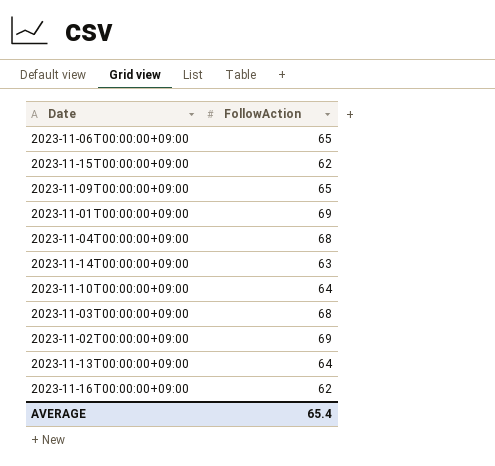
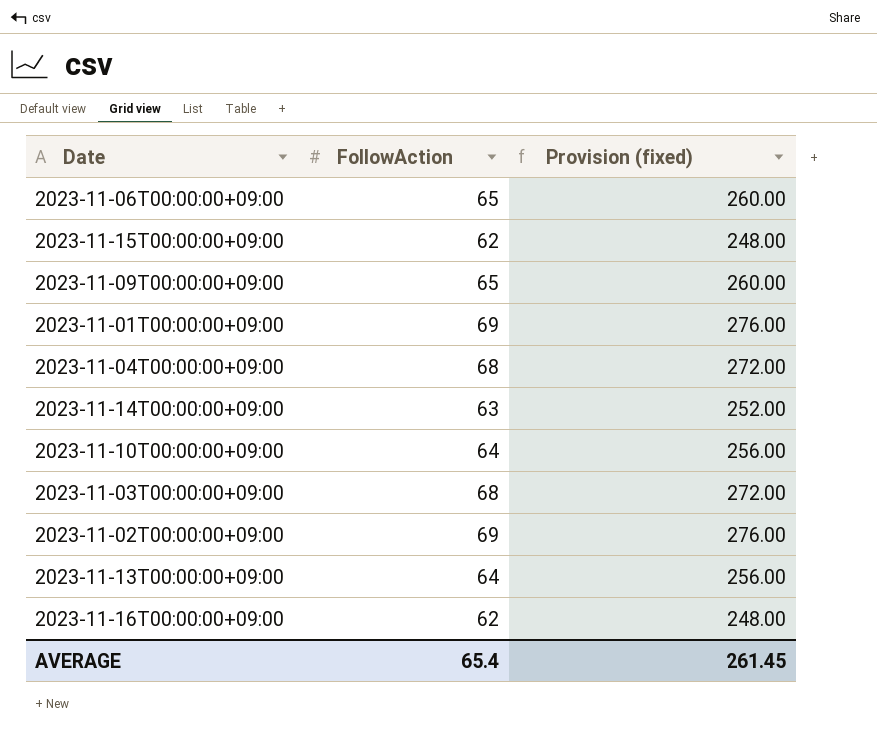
column Provision (fixed) | formula: none -> [FollowAction] * 4

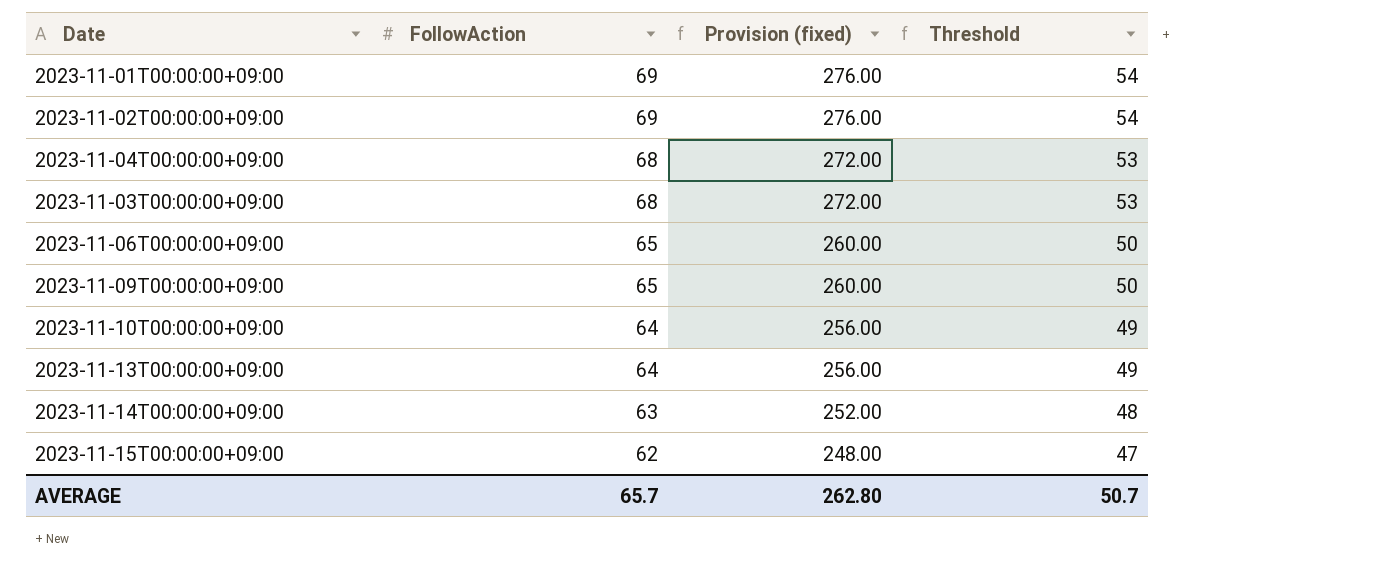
row order: none -> FollowAction descending
column Threshold | formula: none -> [FollowAction] - 15
row 2023-11-16T00:00:00+09:00: 62 | 248.00 -> none
AVERAGE | FollowAction: 65.4 -> 65.7
AVERAGE | Provision (fixed): 261.45 -> 262.80

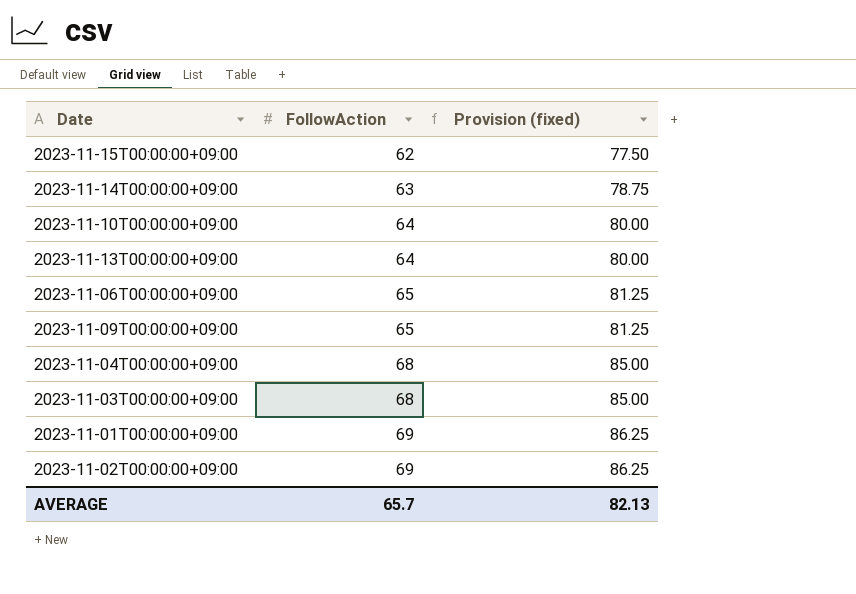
row order: FollowAction descending -> FollowAction ascending
column Threshold | formula: [FollowAction] - 15 -> none
column Provision (fixed) | formula: [FollowAction] * 4 -> [FollowAction] * 1.25
AVERAGE | Provision (fixed): 262.80 -> 82.13

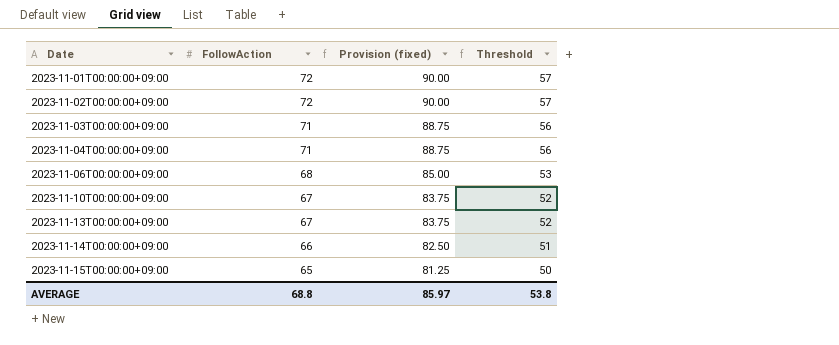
row order: FollowAction ascending -> Date ascending
column Threshold | formula: none -> [FollowAction] - 15
row 2023-11-09T00:00:00+09:00: 65 | 81.25 -> none
2023-11-01T00:00:00+09:00 | FollowAction: 69 -> 72
2023-11-01T00:00:00+09:00 | Provision (fixed): 86.25 -> 90.00
2023-11-02T00:00:00+09:00 | FollowAction: 69 -> 72
2023-11-02T00:00:00+09:00 | Provision (fixed): 86.25 -> 90.00
2023-11-03T00:00:00+09:00 | FollowAction: 68 -> 71
2023-11-03T00:00:00+09:00 | Provision (fixed): 85.00 -> 88.75
2023-11-04T00:00:00+09:00 | FollowAction: 68 -> 71
2023-11-04T00:00:00+09:00 | Provision (fixed): 85.00 -> 88.75
2023-11-06T00:00:00+09:00 | FollowAction: 65 -> 68
2023-11-06T00:00:00+09:00 | Provision (fixed): 81.25 -> 85.00
2023-11-10T00:00:00+09:00 | FollowAction: 64 -> 67
2023-11-10T00:00:00+09:00 | Provision (fixed): 80.00 -> 83.75
2023-11-13T00:00:00+09:00 | FollowAction: 64 -> 67
2023-11-13T00:00:00+09:00 | Provision (fixed): 80.00 -> 83.75
2023-11-14T00:00:00+09:00 | FollowAction: 63 -> 66
2023-11-14T00:00:00+09:00 | Provision (fixed): 78.75 -> 82.50
2023-11-15T00:00:00+09:00 | FollowAction: 62 -> 65
2023-11-15T00:00:00+09:00 | Provision (fixed): 77.50 -> 81.25
AVERAGE | FollowAction: 65.7 -> 68.8
AVERAGE | Provision (fixed): 82.13 -> 85.97

